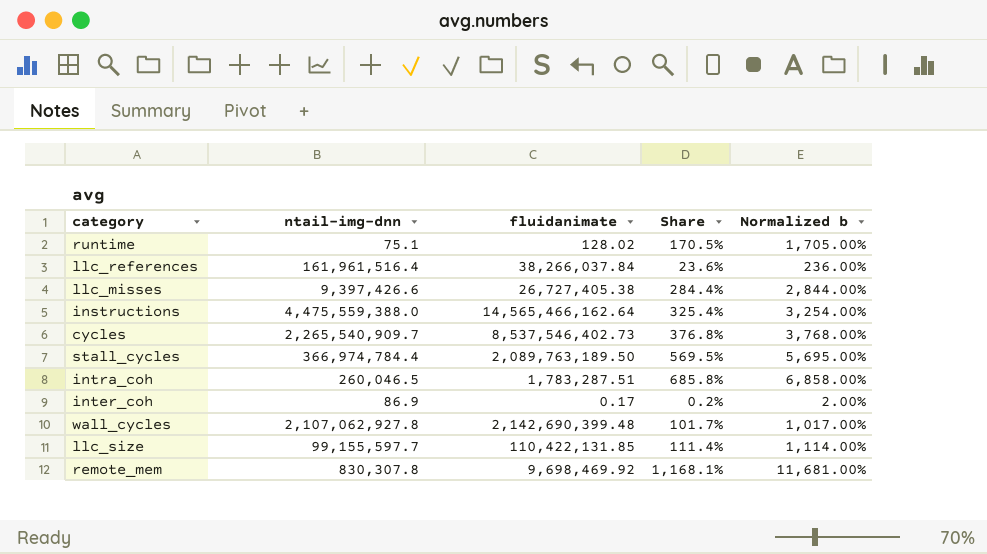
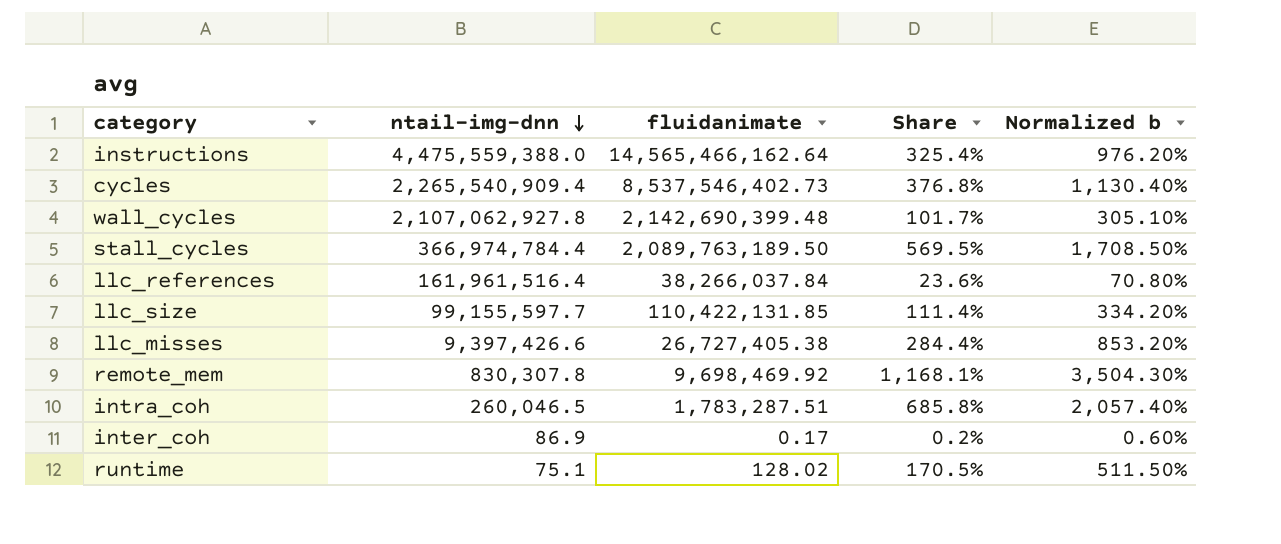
row order: none -> ntail-img-dnn descending
column Normalized b | formula: [Share] * 10 -> [Share] * 3
cycles | ntail-img-dnn: 2,265,540,909.7 -> 2,265,540,909.4

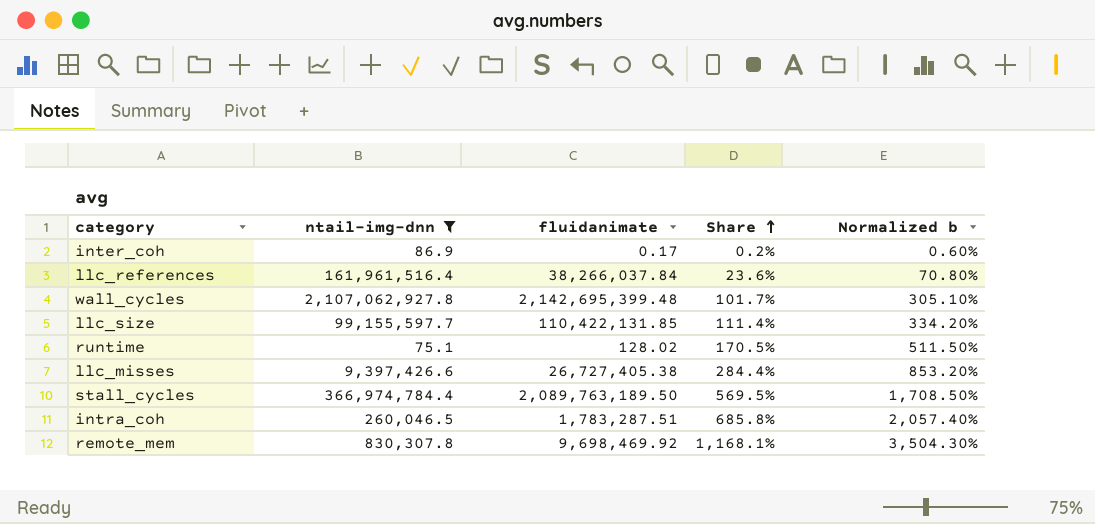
filter: none -> ntail-img-dnn <= 2,107,062,927.8
row order: ntail-img-dnn descending -> Share ascending
wall_cycles | fluidanimate: 2,142,690,399.48 -> 2,142,695,399.48

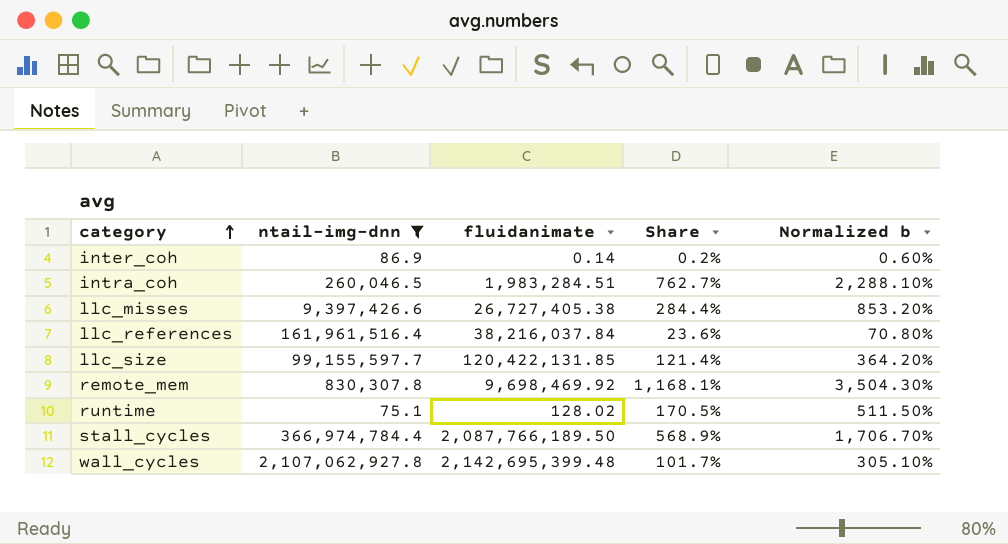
row order: Share ascending -> category ascending
inter_coh | fluidanimate: 0.17 -> 0.14
intra_coh | fluidanimate: 1,783,287.51 -> 1,983,284.51
intra_coh | Share: 685.8% -> 762.7%
intra_coh | Normalized b: 2,057.40% -> 2,288.10%
llc_references | fluidanimate: 38,266,037.84 -> 38,216,037.84
llc_size | fluidanimate: 110,422,131.85 -> 120,422,131.85
llc_size | Share: 111.4% -> 121.4%
llc_size | Normalized b: 334.20% -> 364.20%
stall_cycles | fluidanimate: 2,089,763,189.50 -> 2,087,766,189.50
stall_cycles | Share: 569.5% -> 568.9%
stall_cycles | Normalized b: 1,708.50% -> 1,706.70%

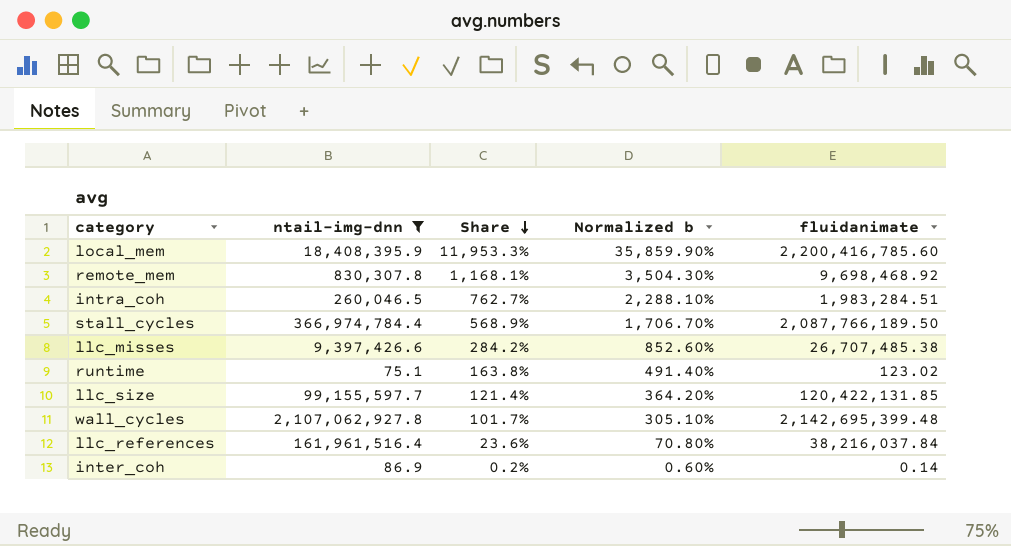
row order: category ascending -> Share descending
column fluidanimate | position: 3 -> 5
row local_mem: none -> 18,408,395.9 | 11,953.3% | 35,859.90% | 2,200,416,785.60
remote_mem | fluidanimate: 9,698,469.92 -> 9,698,468.92
llc_misses | Share: 284.4% -> 284.2%
llc_misses | Normalized b: 853.20% -> 852.60%
llc_misses | fluidanimate: 26,727,405.38 -> 26,707,485.38
runtime | Share: 170.5% -> 163.8%
runtime | Normalized b: 511.50% -> 491.40%
runtime | fluidanimate: 128.02 -> 123.02

